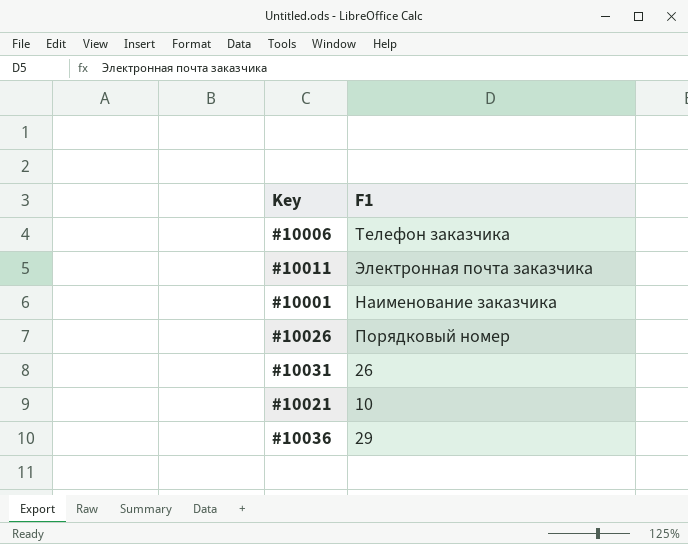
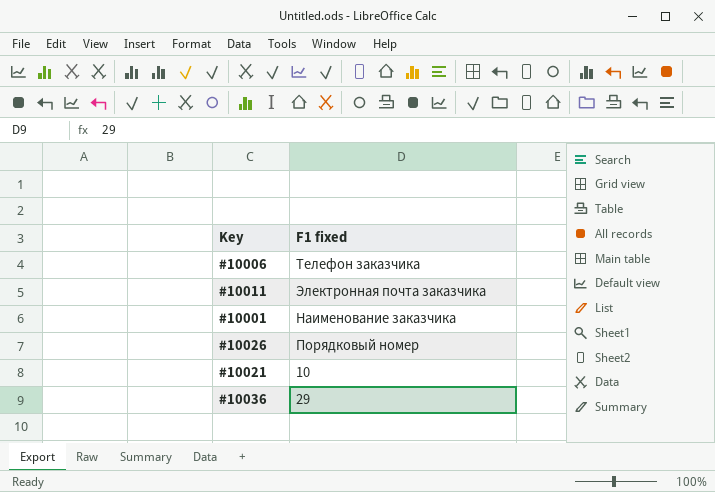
column name: F1 -> F1 fixed
row #10031: 26 -> none

